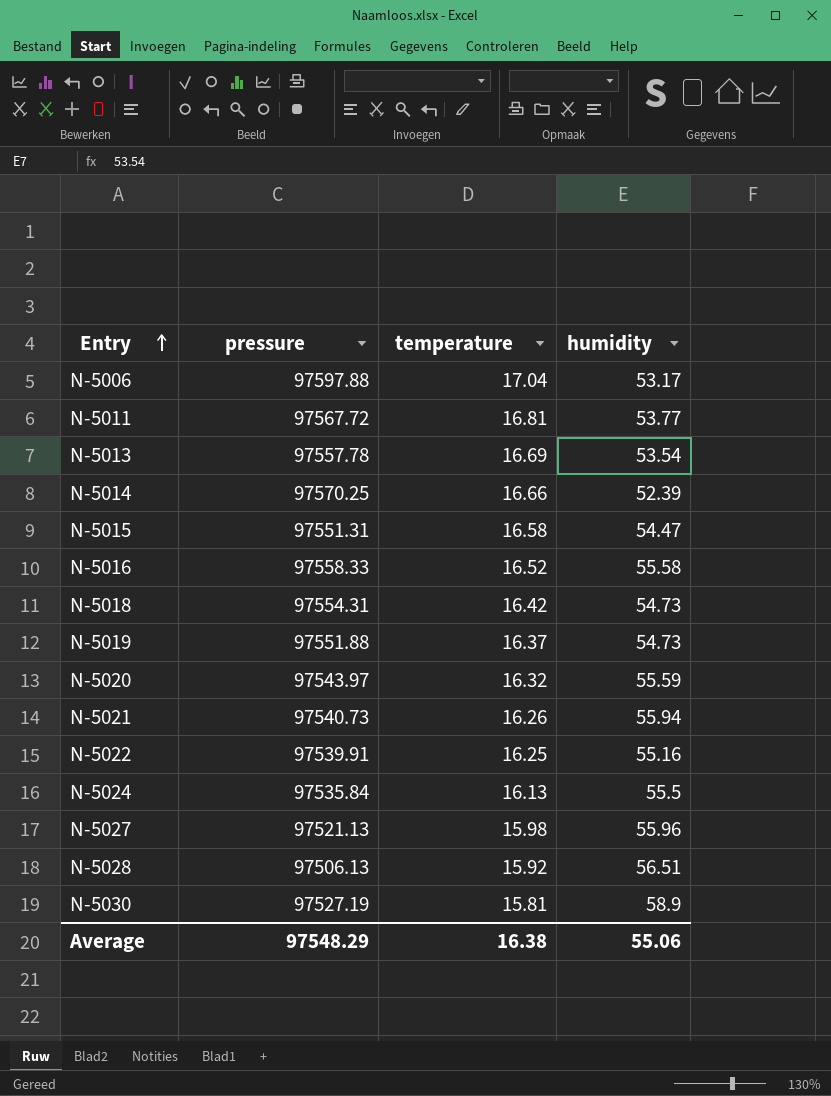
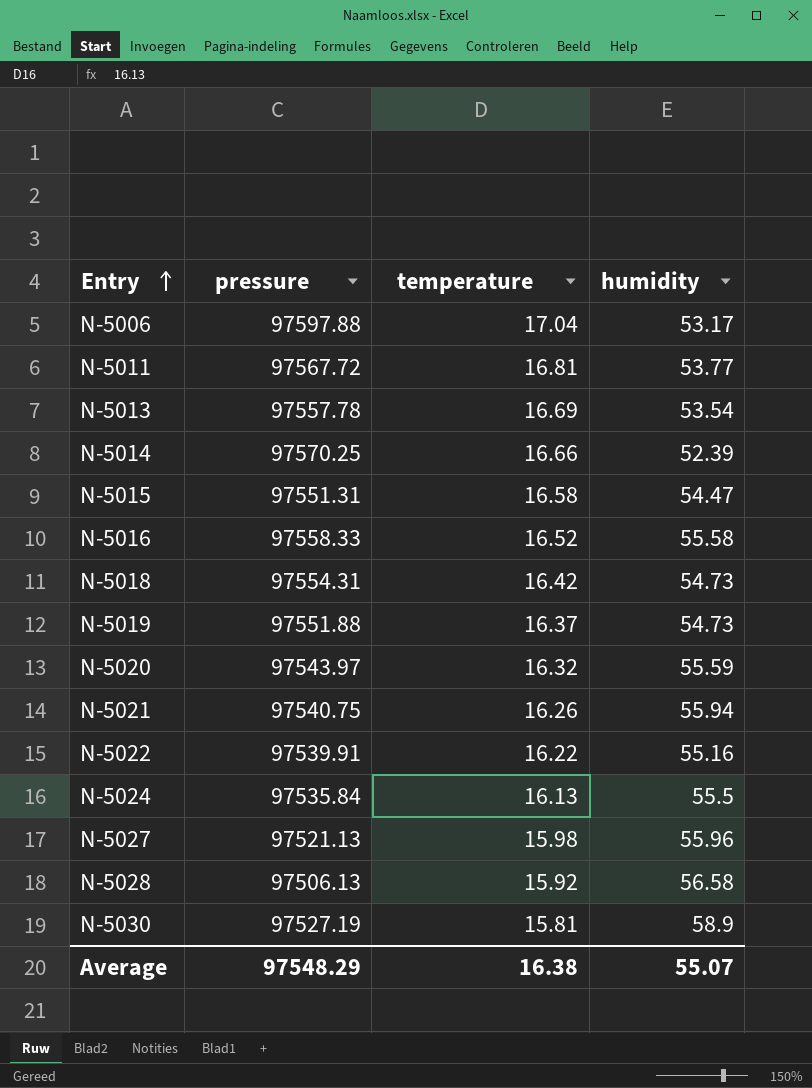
N-5021 | pressure: 97540.73 -> 97540.75
N-5022 | temperature: 16.25 -> 16.22
N-5028 | humidity: 56.51 -> 56.58
Average | humidity: 55.06 -> 55.07

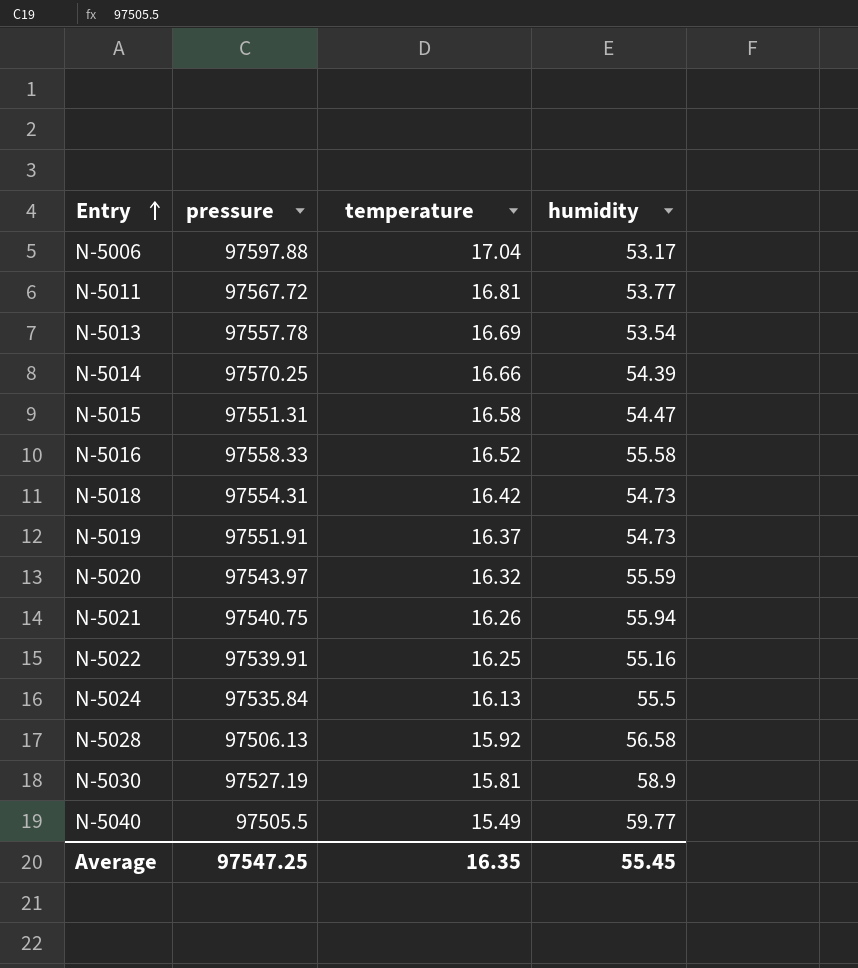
row N-5027: 97521.13 | 15.98 | 55.96 -> none
N-5014 | humidity: 52.39 -> 54.39
N-5019 | pressure: 97551.88 -> 97551.91
N-5022 | temperature: 16.22 -> 16.25
row N-5040: none -> 97505.5 | 15.49 | 59.77
Average | pressure: 97548.29 -> 97547.25
Average | temperature: 16.38 -> 16.35
Average | humidity: 55.07 -> 55.45

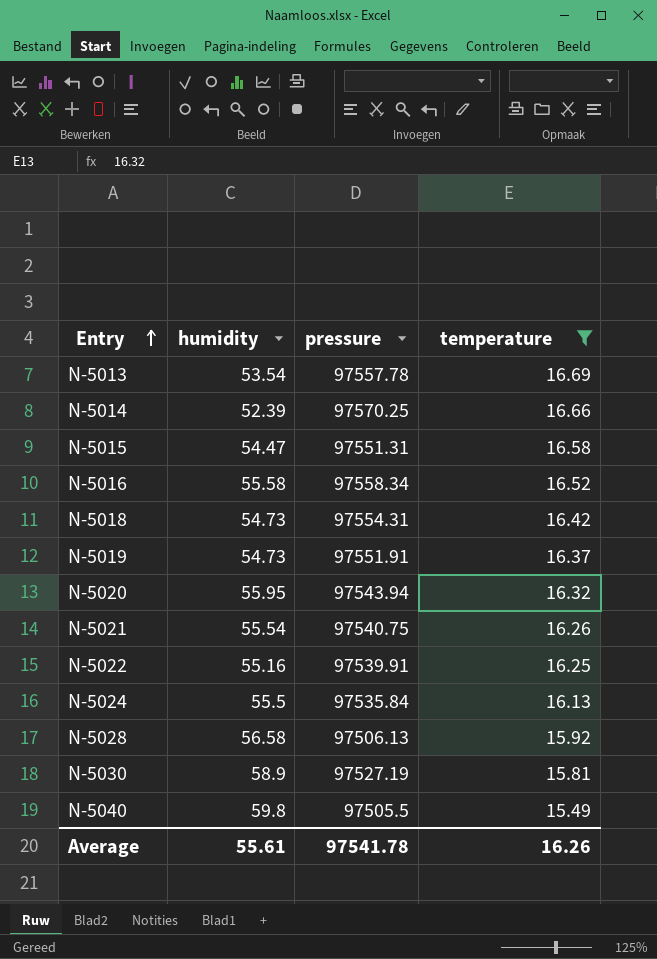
filter: none -> temperature <= 16.69
column humidity | position: 4 -> 2
N-5014 | humidity: 54.39 -> 52.39
N-5016 | pressure: 97558.33 -> 97558.34
N-5020 | humidity: 55.59 -> 55.95
N-5020 | pressure: 97543.97 -> 97543.94
N-5021 | humidity: 55.94 -> 55.54
N-5040 | humidity: 59.77 -> 59.8
Average | humidity: 55.45 -> 55.61
Average | pressure: 97547.25 -> 97541.78
Average | temperature: 16.35 -> 16.26

